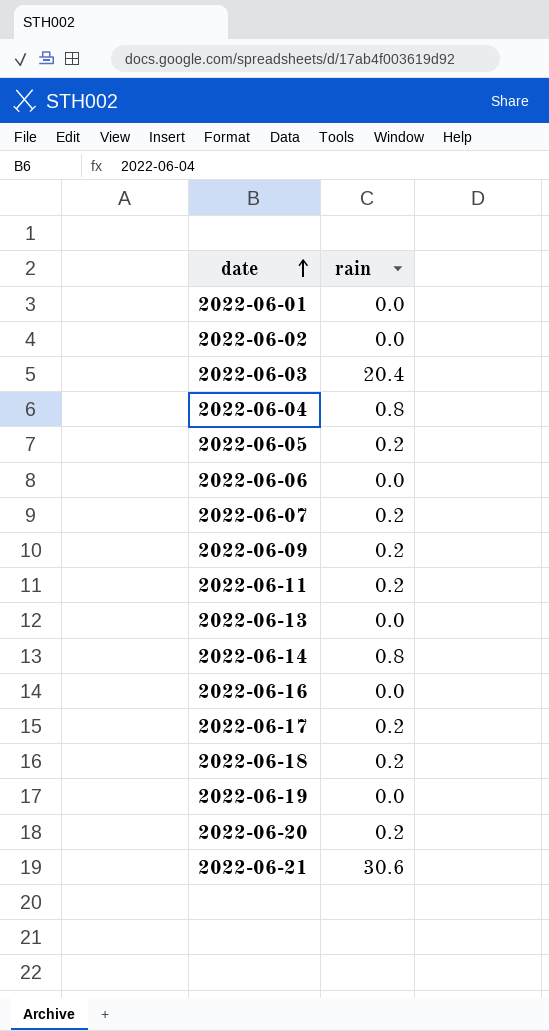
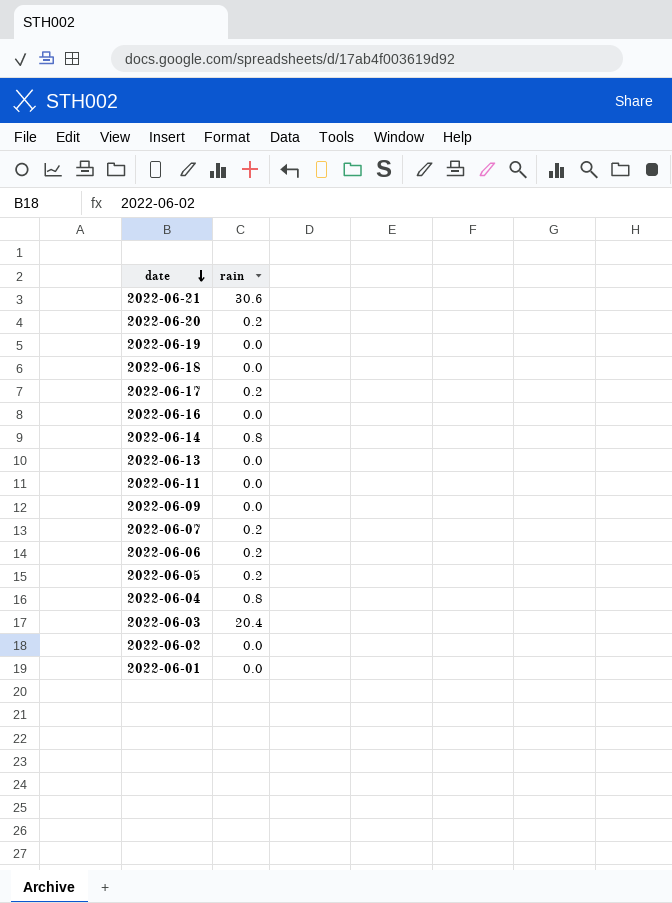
row order: date ascending -> date descending
2022-06-18 | rain: 0.2 -> 0.0
2022-06-11 | rain: 0.2 -> 0.0
2022-06-09 | rain: 0.2 -> 0.0
2022-06-06 | rain: 0.0 -> 0.2

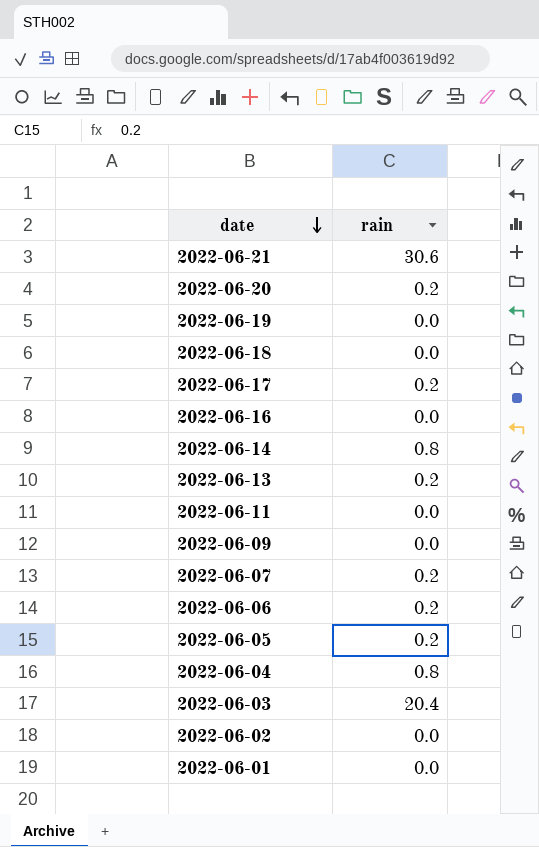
2022-06-13 | rain: 0.0 -> 0.2

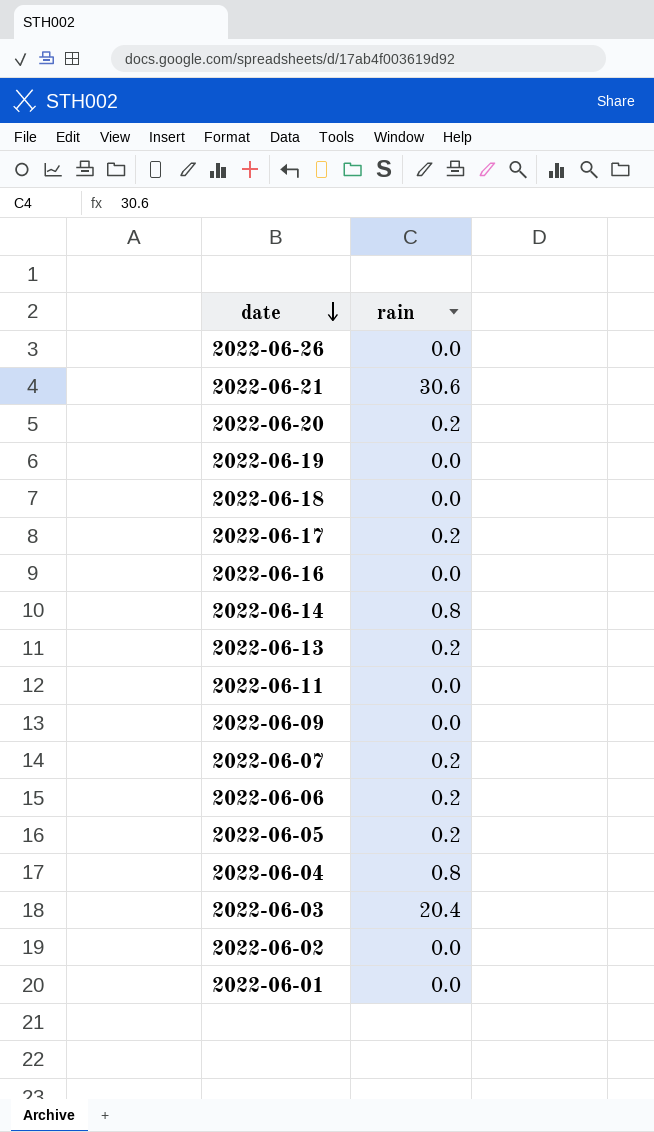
row 2022-06-26: none -> 0.0

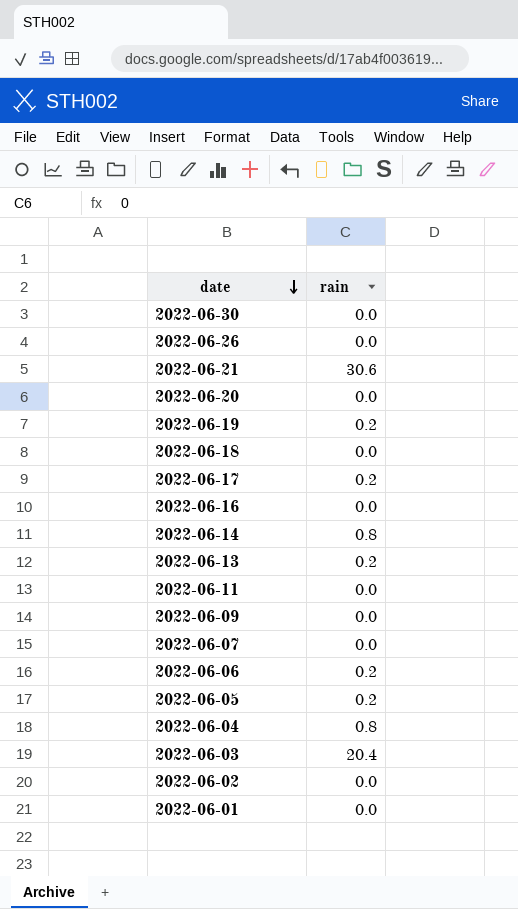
row 2022-06-30: none -> 0.0
2022-06-20 | rain: 0.2 -> 0.0
2022-06-19 | rain: 0.0 -> 0.2
2022-06-07 | rain: 0.2 -> 0.0

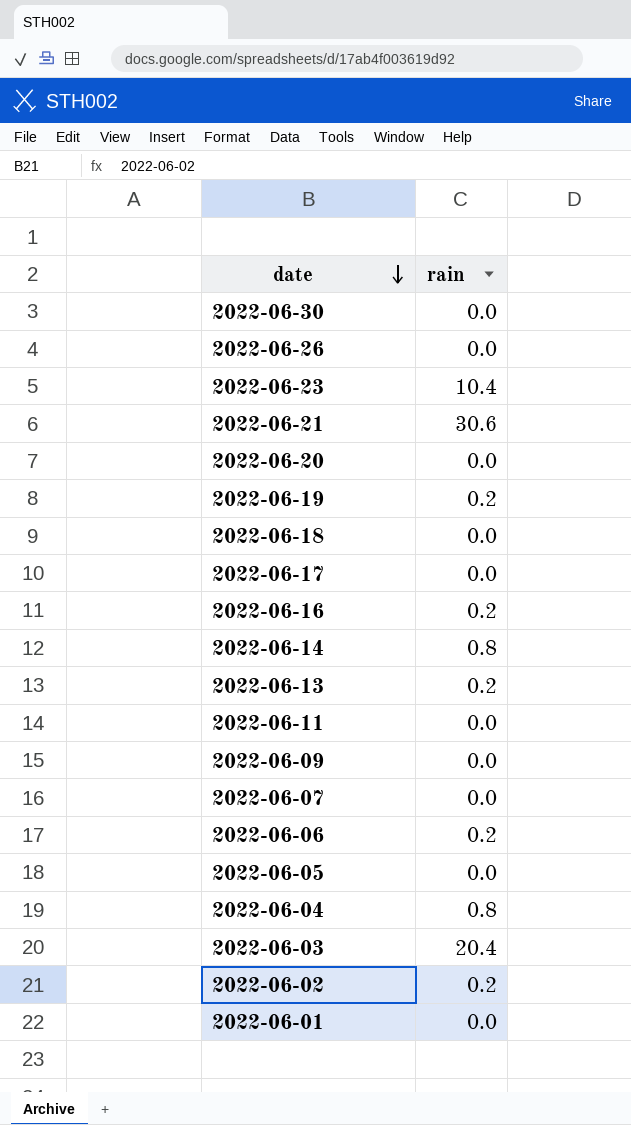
row 2022-06-23: none -> 10.4
2022-06-17 | rain: 0.2 -> 0.0
2022-06-16 | rain: 0.0 -> 0.2
2022-06-05 | rain: 0.2 -> 0.0
2022-06-02 | rain: 0.0 -> 0.2

